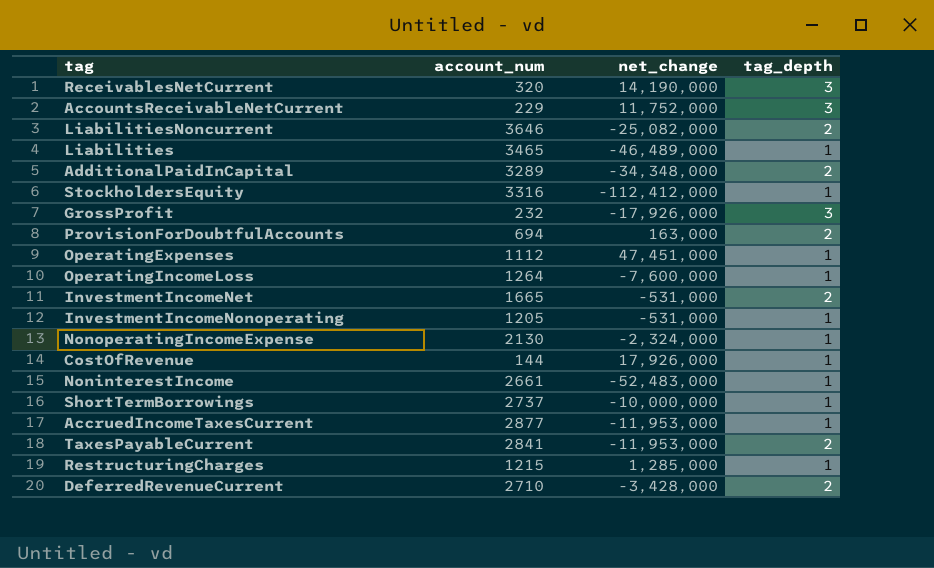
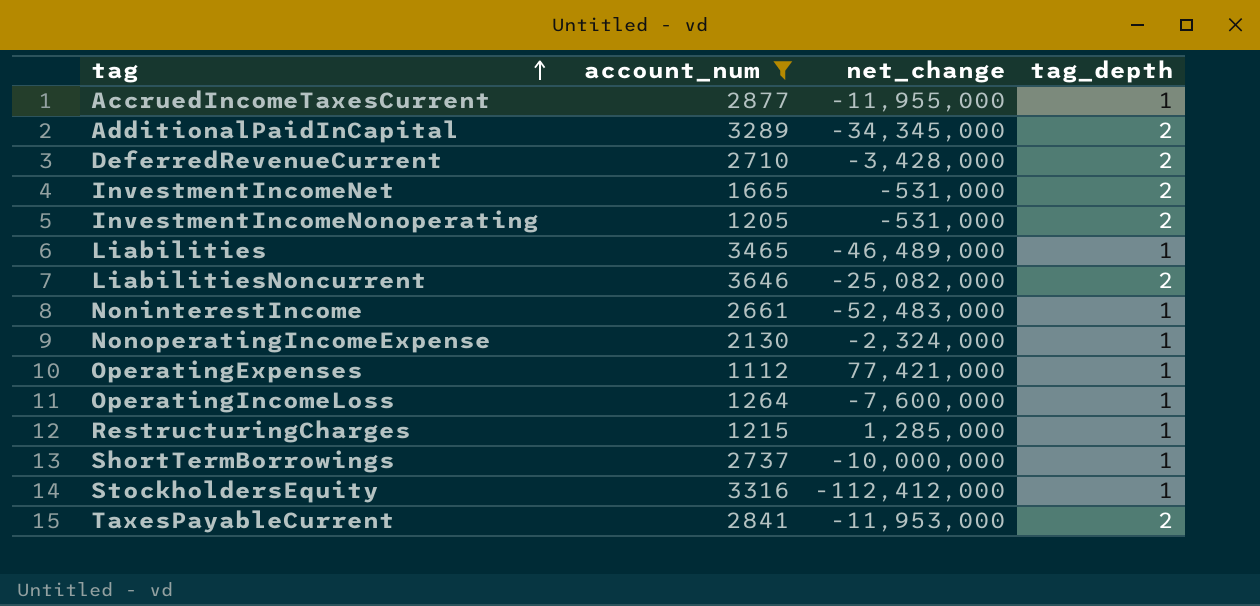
filter: none -> account_num >= 1112
row order: none -> tag ascending
AccruedIncomeTaxesCurrent | net_change: -11,953,000 -> -11,955,000
AdditionalPaidInCapital | net_change: -34,348,000 -> -34,345,000
InvestmentIncomeNonoperating | tag_depth: 1 -> 2
OperatingExpenses | net_change: 47,451,000 -> 77,421,000

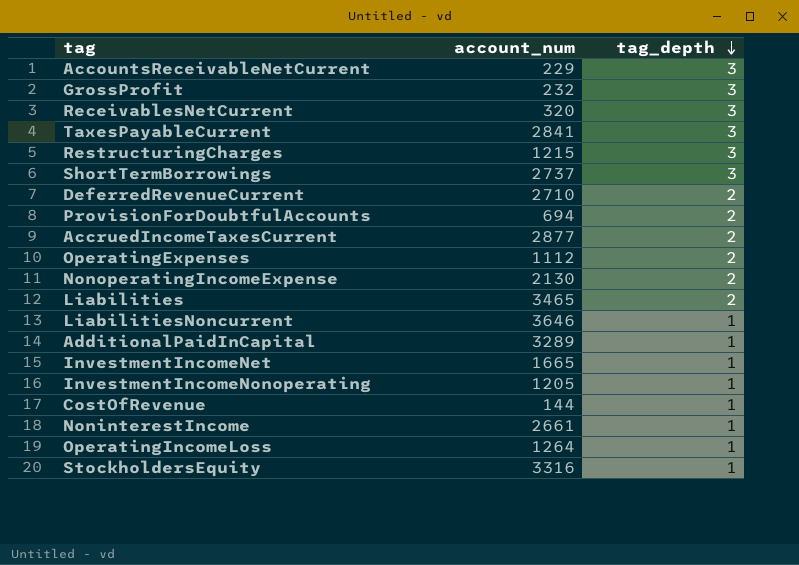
filter: account_num >= 1112 -> none
row order: tag ascending -> tag_depth descending
column net_change | position: 3 -> none
TaxesPayableCurrent | tag_depth: 2 -> 3
RestructuringCharges | tag_depth: 1 -> 3
ShortTermBorrowings | tag_depth: 1 -> 3
AccruedIncomeTaxesCurrent | tag_depth: 1 -> 2
OperatingExpenses | tag_depth: 1 -> 2
NonoperatingIncomeExpense | tag_depth: 1 -> 2
Liabilities | tag_depth: 1 -> 2
LiabilitiesNoncurrent | tag_depth: 2 -> 1
AdditionalPaidInCapital | tag_depth: 2 -> 1
InvestmentIncomeNet | tag_depth: 2 -> 1
InvestmentIncomeNonoperating | tag_depth: 2 -> 1

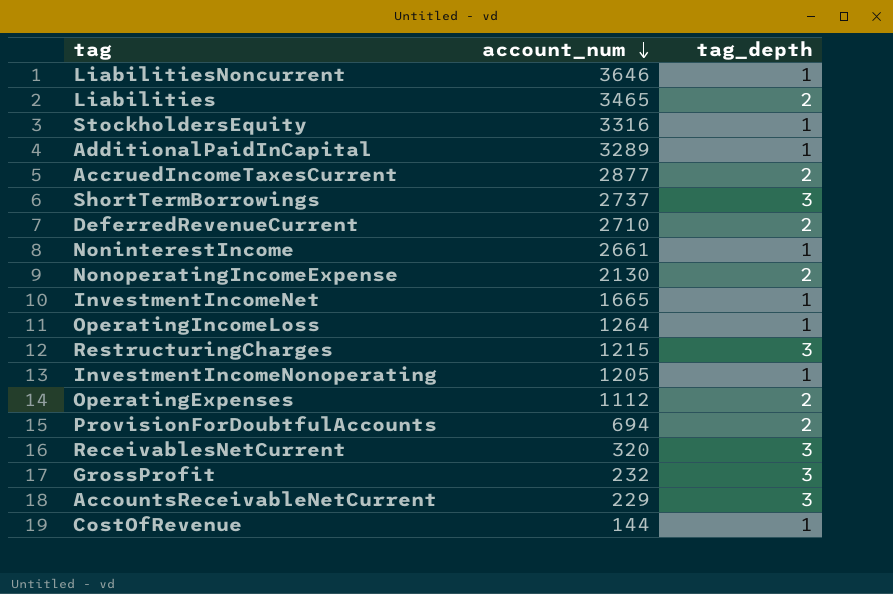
row order: tag_depth descending -> account_num descending
row TaxesPayableCurrent: 2841 | 3 -> none

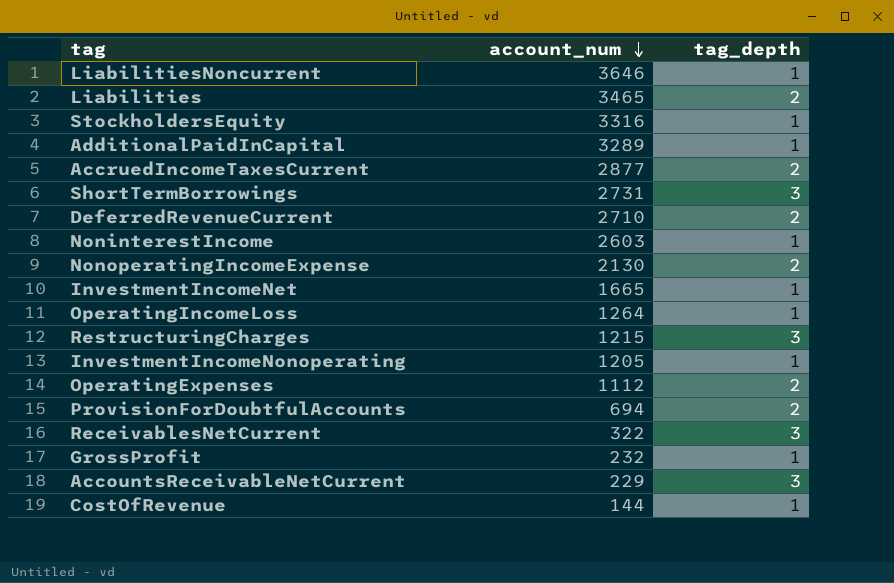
ShortTermBorrowings | account_num: 2737 -> 2731
NoninterestIncome | account_num: 2661 -> 2603
ReceivablesNetCurrent | account_num: 320 -> 322
GrossProfit | tag_depth: 3 -> 1

